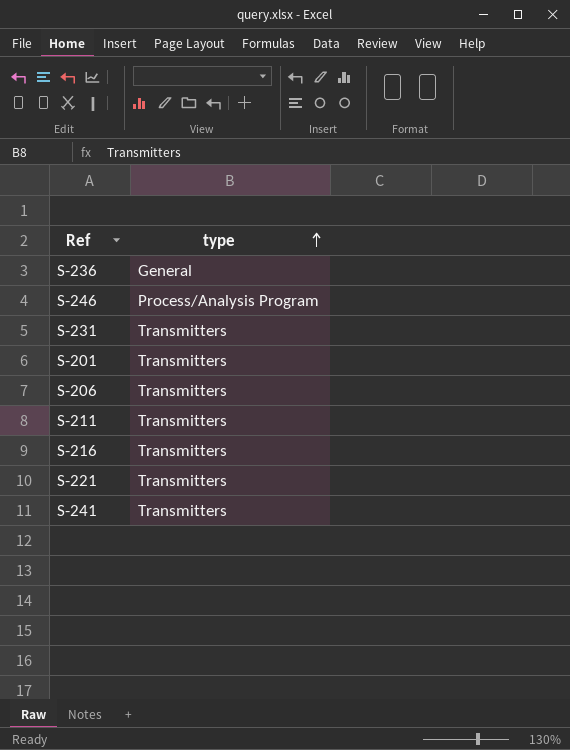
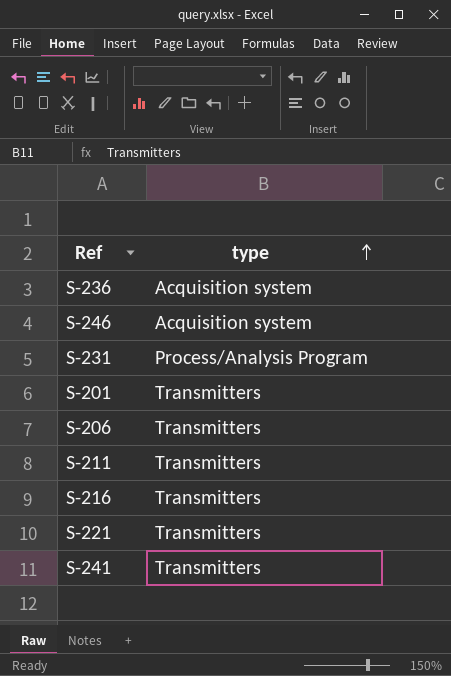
S-236 | type: General -> Acquisition system
S-246 | type: Process/Analysis Program -> Acquisition system
S-231 | type: Transmitters -> Process/Analysis Program

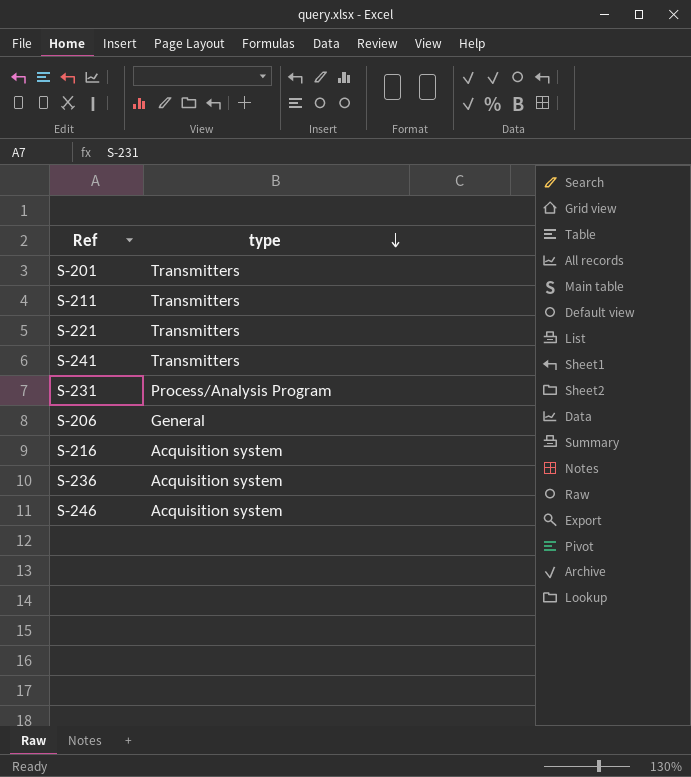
row order: type ascending -> type descending
S-206 | type: Transmitters -> General
S-216 | type: Transmitters -> Acquisition system

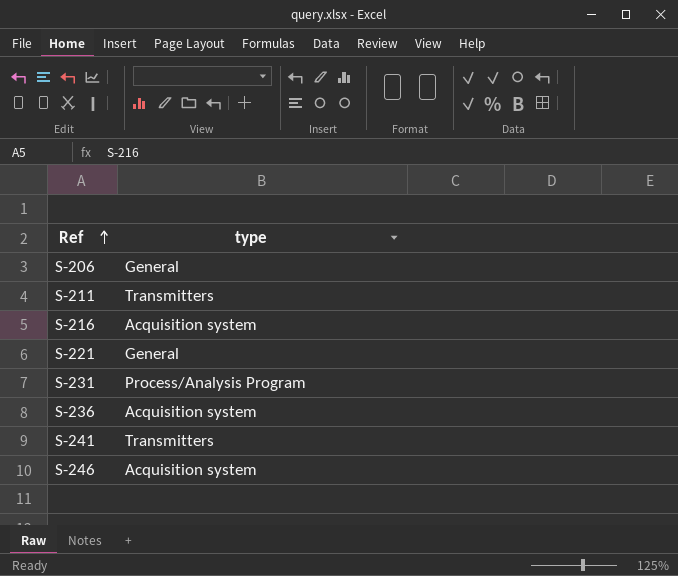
row order: type descending -> Ref ascending
row S-201: Transmitters -> none
S-221 | type: Transmitters -> General

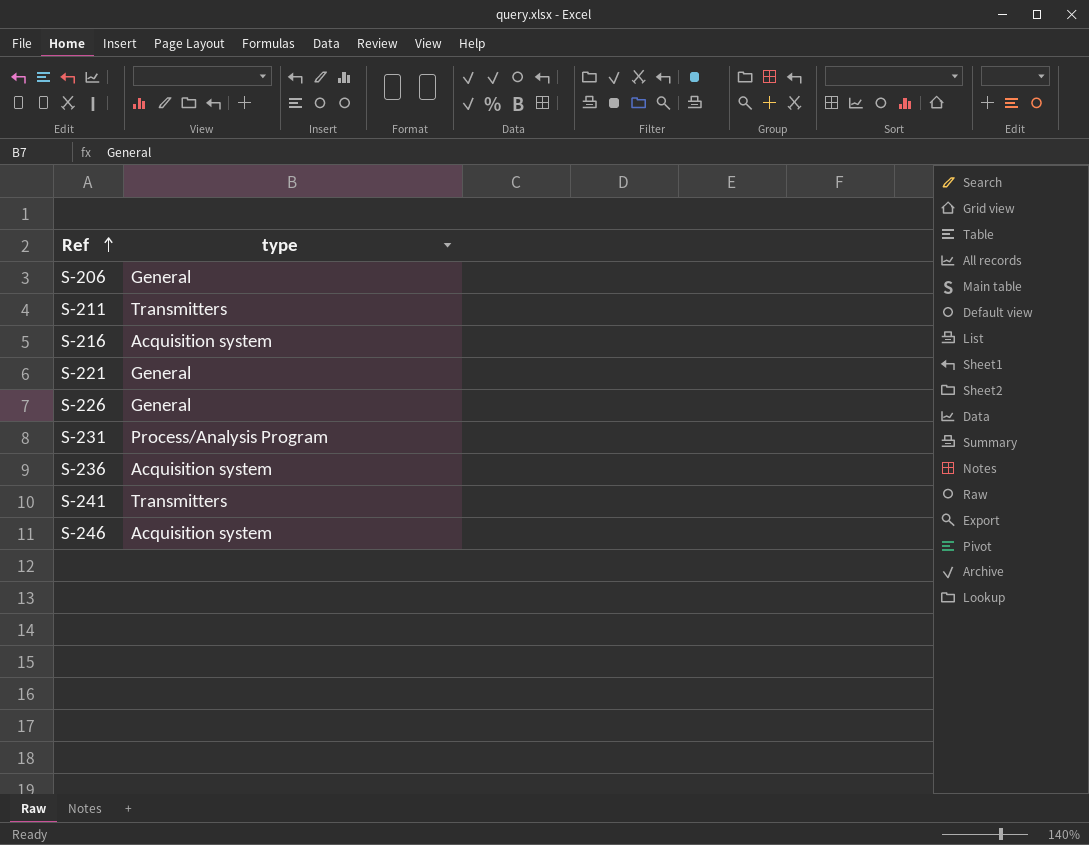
row S-226: none -> General

